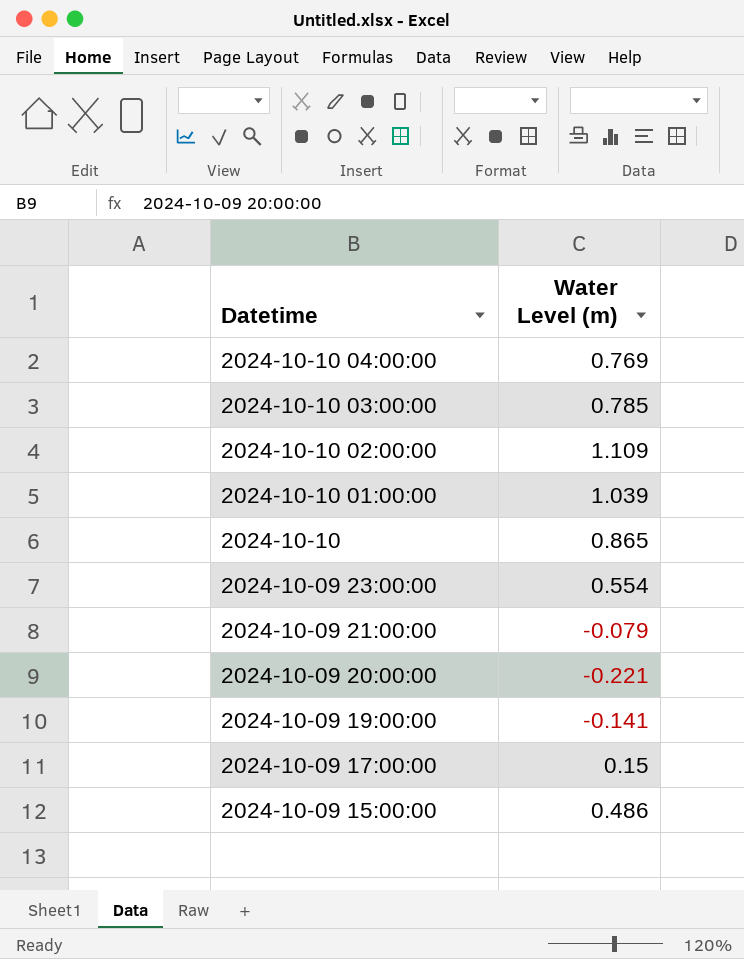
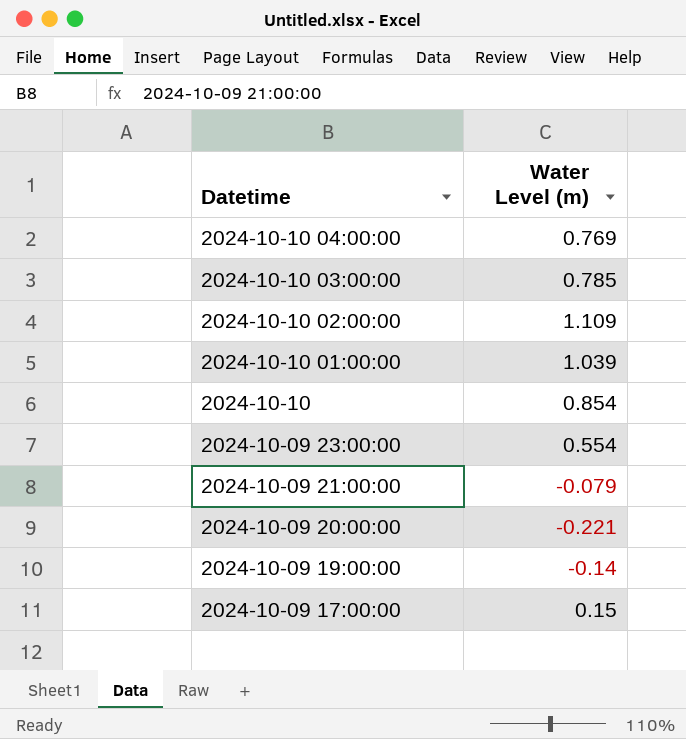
row 2024-10-09 15:00:00: 0.486 -> none
2024-10-10 | Water Level (m): 0.865 -> 0.854
2024-10-09 19:00:00 | Water Level (m): -0.141 -> -0.14

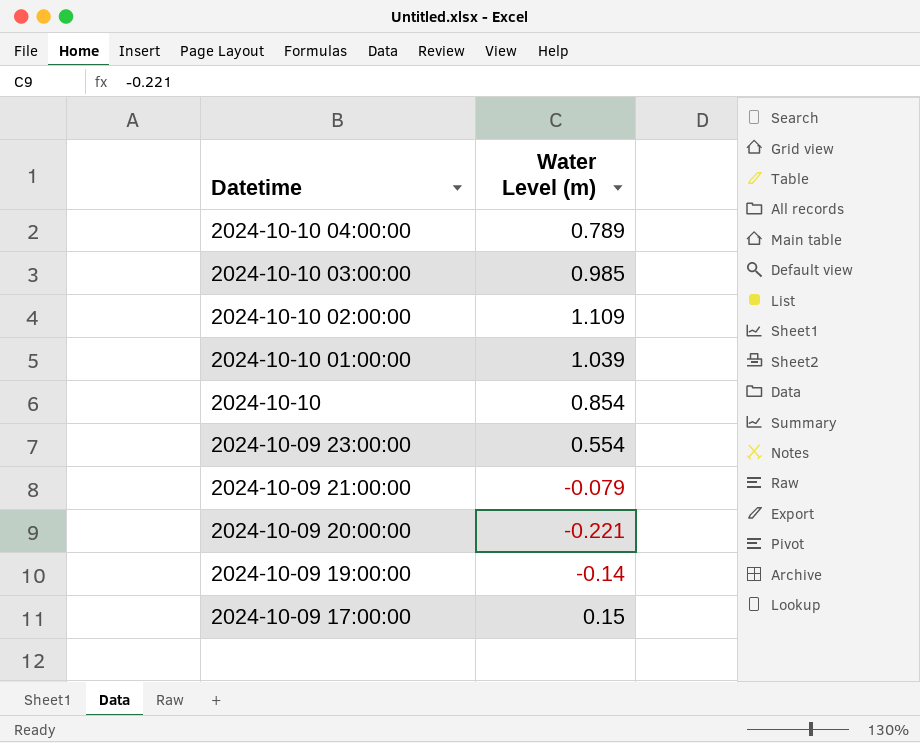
2024-10-10 04:00:00 | Water Level (m): 0.769 -> 0.789
2024-10-10 03:00:00 | Water Level (m): 0.785 -> 0.985

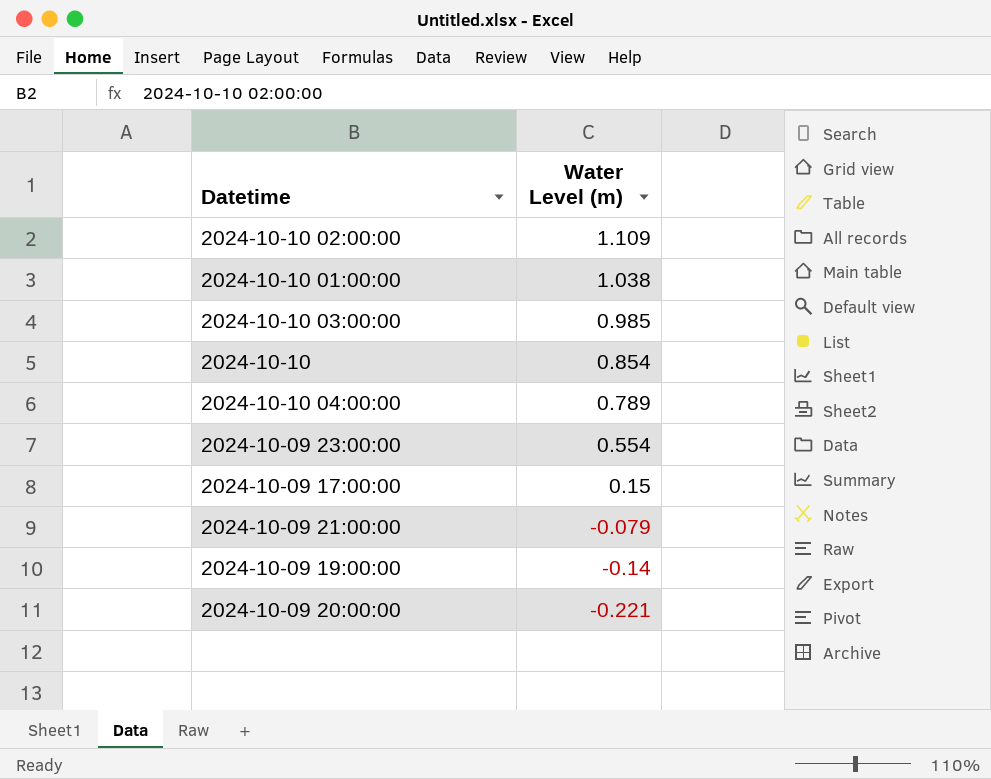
row order: Datetime descending -> Water Level (m) descending
2024-10-10 01:00:00 | Water Level (m): 1.039 -> 1.038

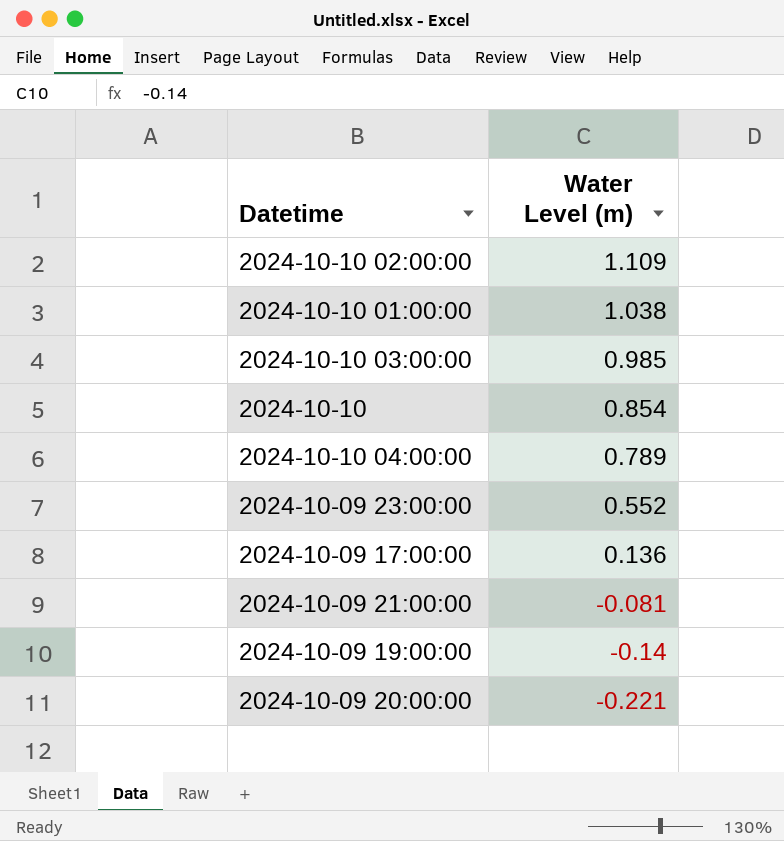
2024-10-09 23:00:00 | Water Level (m): 0.554 -> 0.552
2024-10-09 17:00:00 | Water Level (m): 0.15 -> 0.136
2024-10-09 21:00:00 | Water Level (m): -0.079 -> -0.081

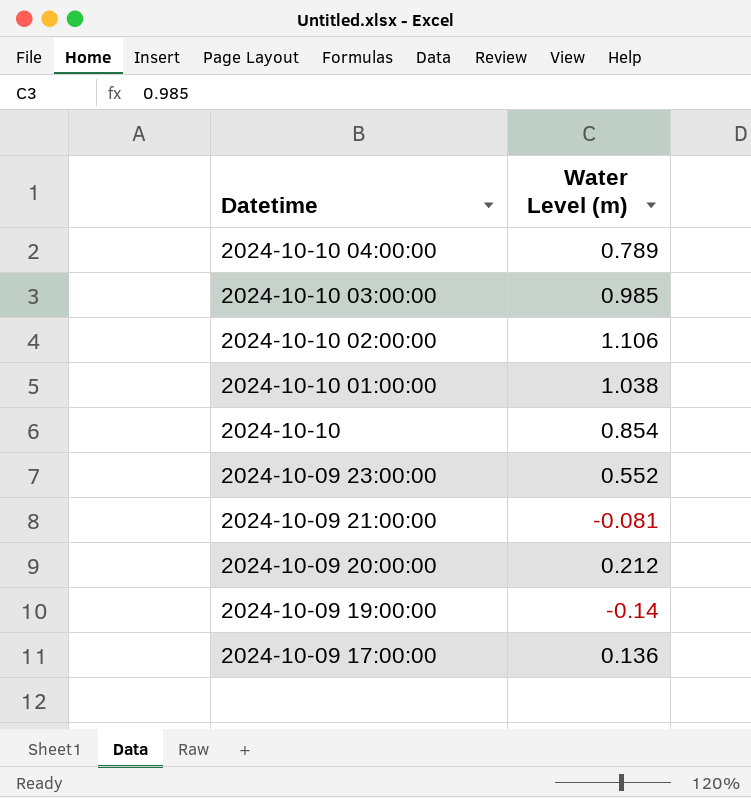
row order: Water Level (m) descending -> Datetime descending
2024-10-10 02:00:00 | Water Level (m): 1.109 -> 1.106
2024-10-09 20:00:00 | Water Level (m): -0.221 -> 0.212

